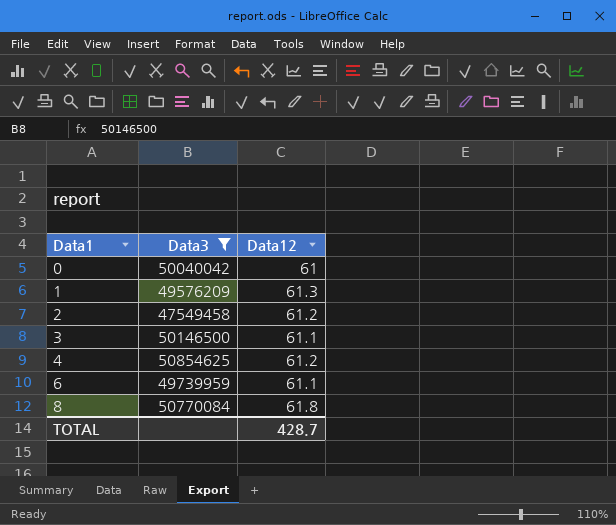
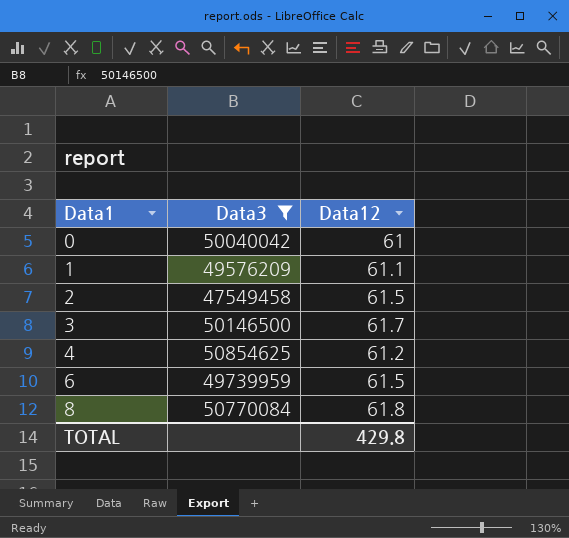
1 | Data12: 61.3 -> 61.1
2 | Data12: 61.2 -> 61.5
3 | Data12: 61.1 -> 61.7
6 | Data12: 61.1 -> 61.5
TOTAL | Data12: 428.7 -> 429.8

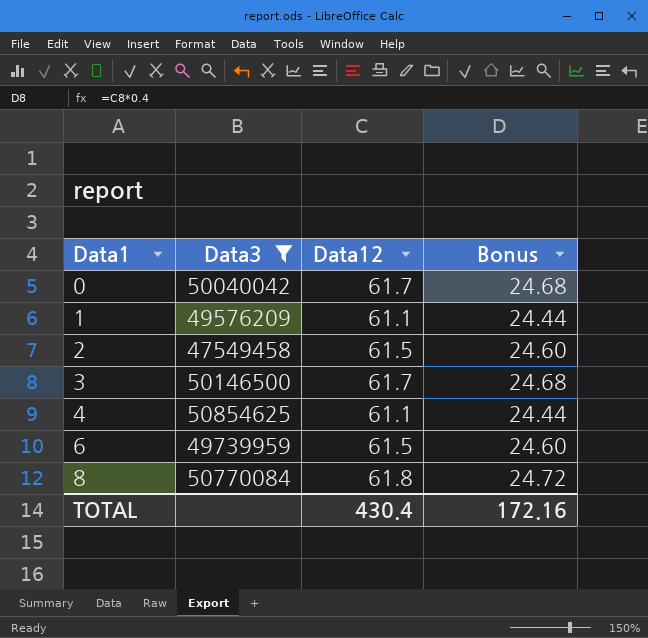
column Bonus | formula: none -> [Data12] * 0.4
0 | Data12: 61 -> 61.7
4 | Data12: 61.2 -> 61.1
TOTAL | Data12: 429.8 -> 430.4

